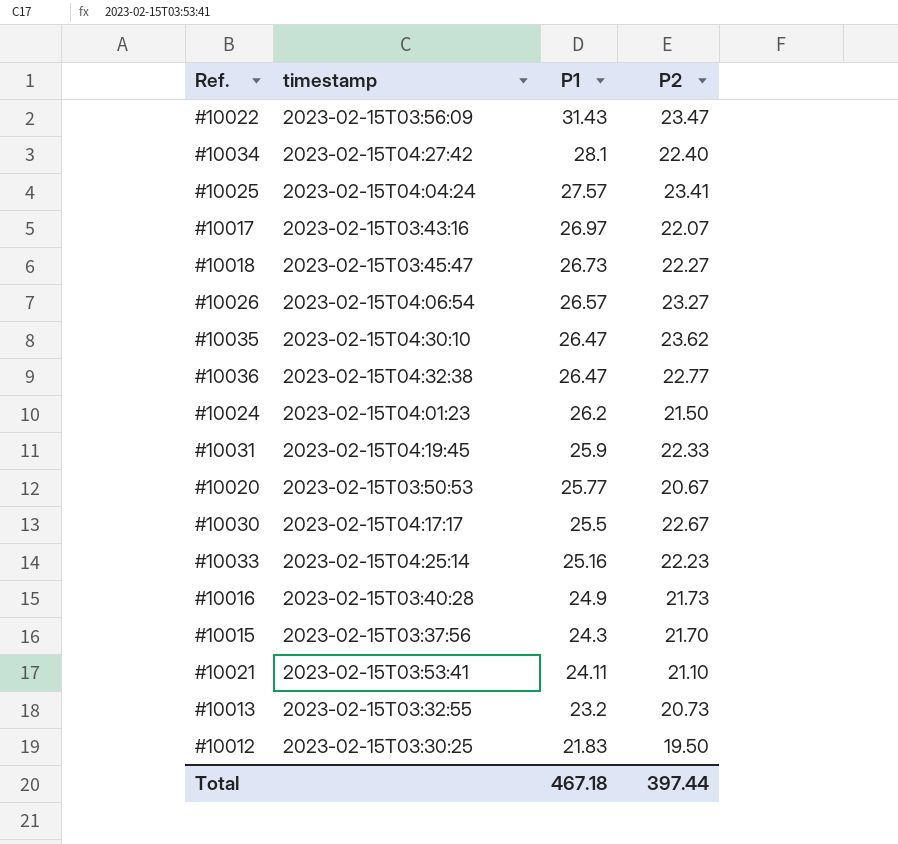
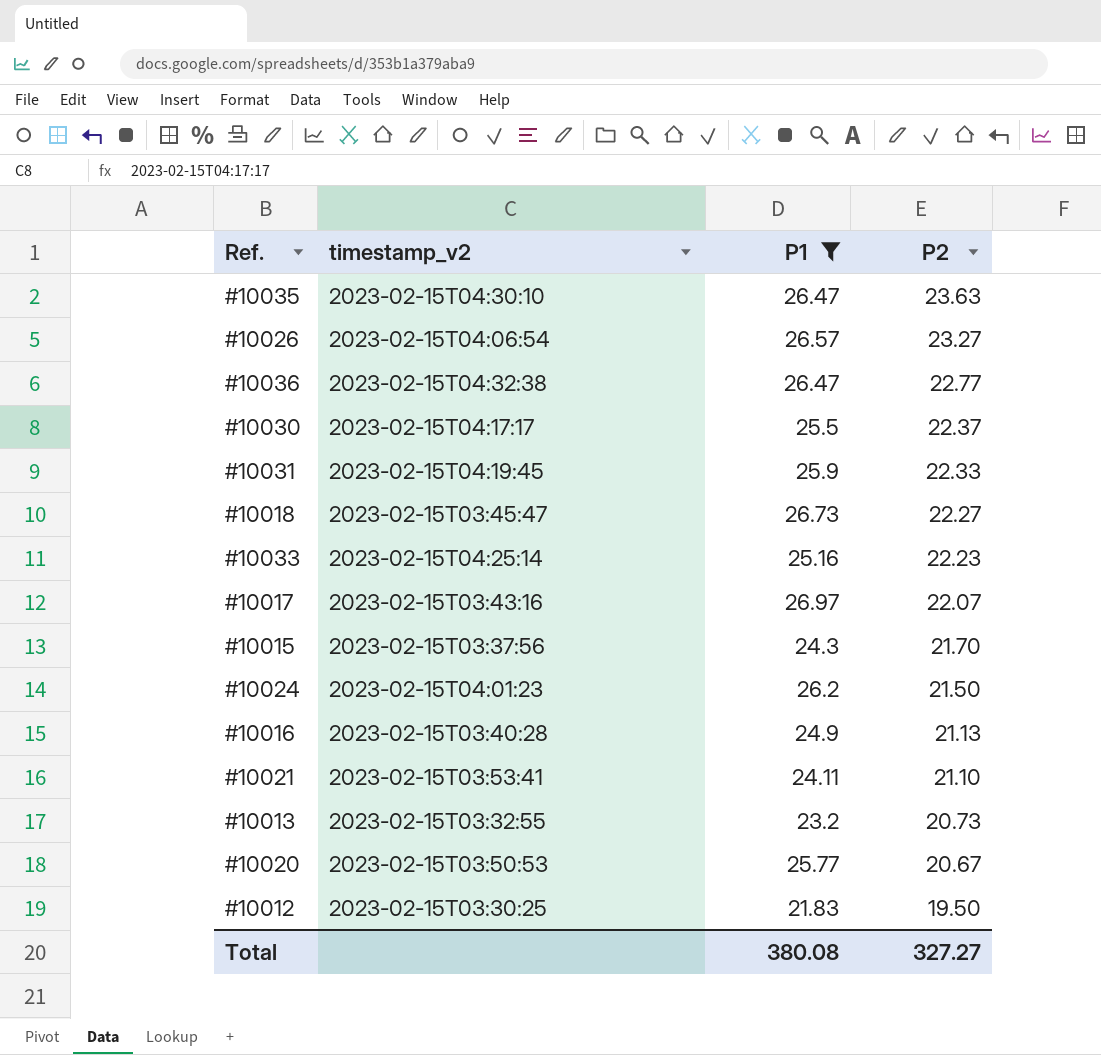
filter: none -> P1 <= 26.97
row order: P1 descending -> P2 descending
column name: timestamp -> timestamp_v2
#10035 | P2: 23.62 -> 23.63
#10030 | P2: 22.67 -> 22.37
#10016 | P2: 21.73 -> 21.13
Total | P1: 467.18 -> 380.08
Total | P2: 397.44 -> 327.27

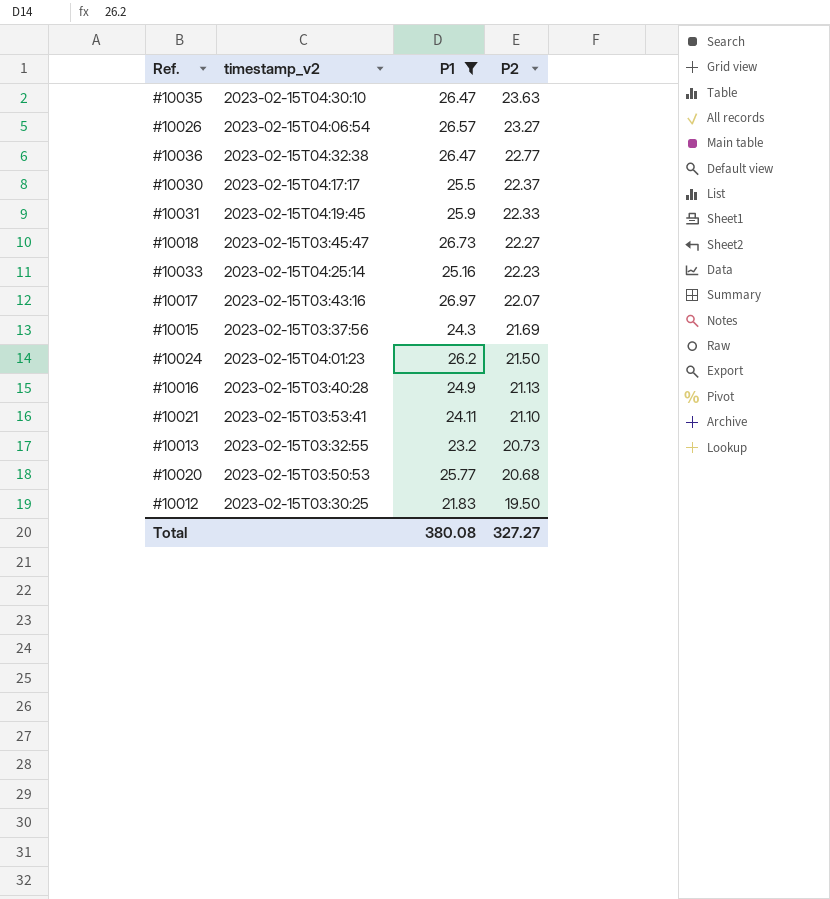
#10015 | P2: 21.70 -> 21.69
#10020 | P2: 20.67 -> 20.68

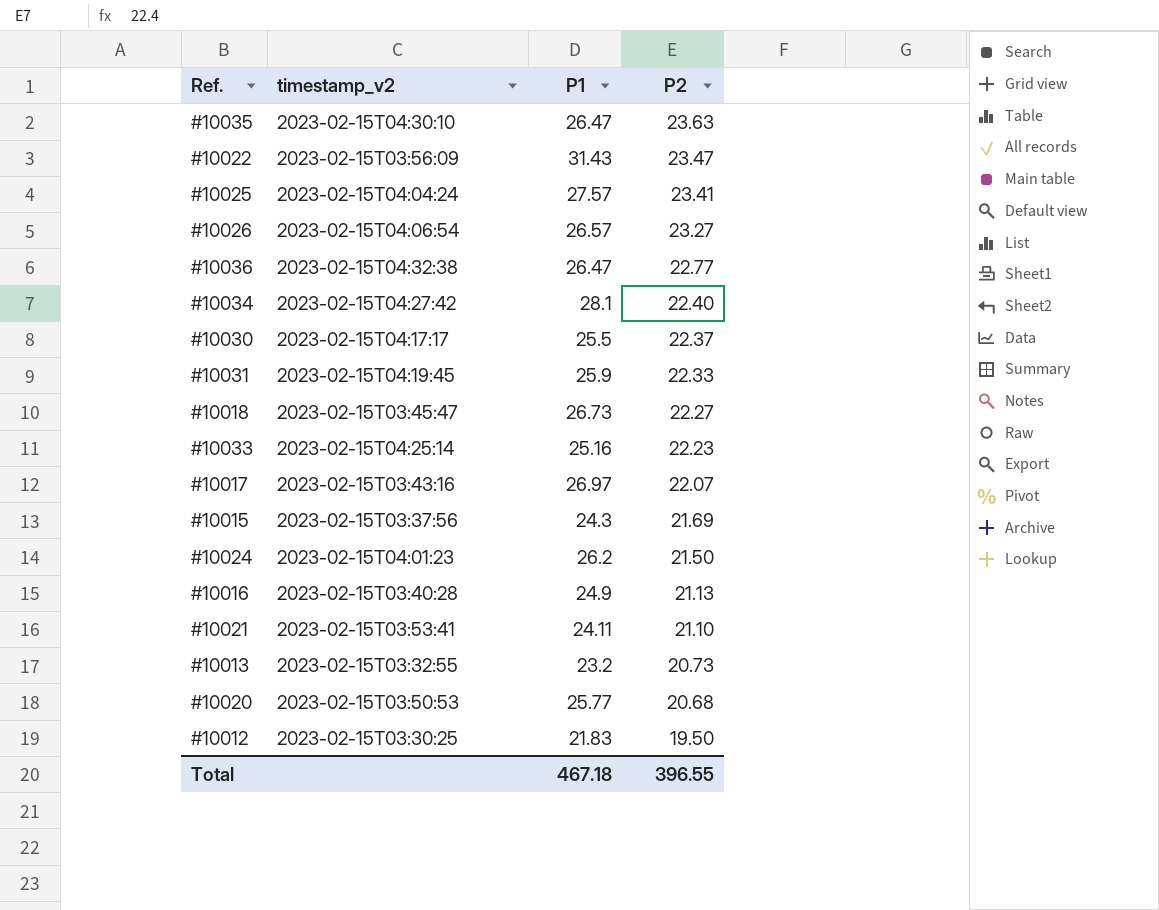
filter: P1 <= 26.97 -> none
Total | P1: 380.08 -> 467.18
Total | P2: 327.27 -> 396.55

